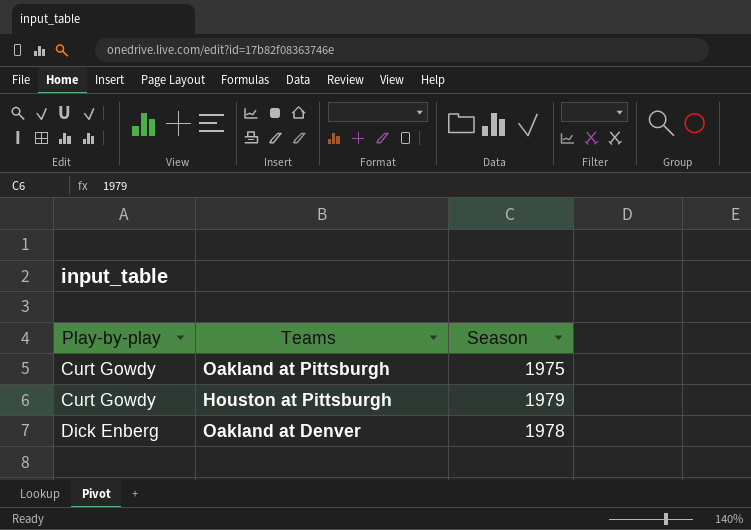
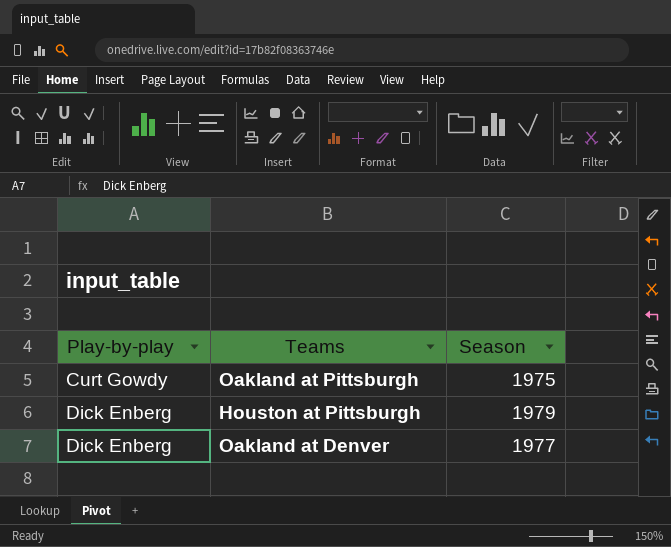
Houston at Pittsburgh | Play-by-play: Curt Gowdy -> Dick Enberg
Oakland at Denver | Season: 1978 -> 1977

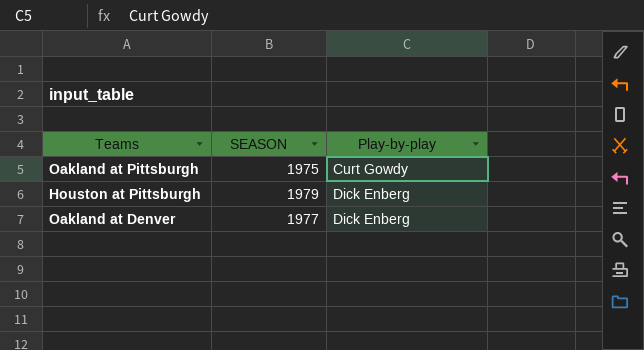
column name: Season -> SEASON
column Play-by-play | position: 1 -> 3

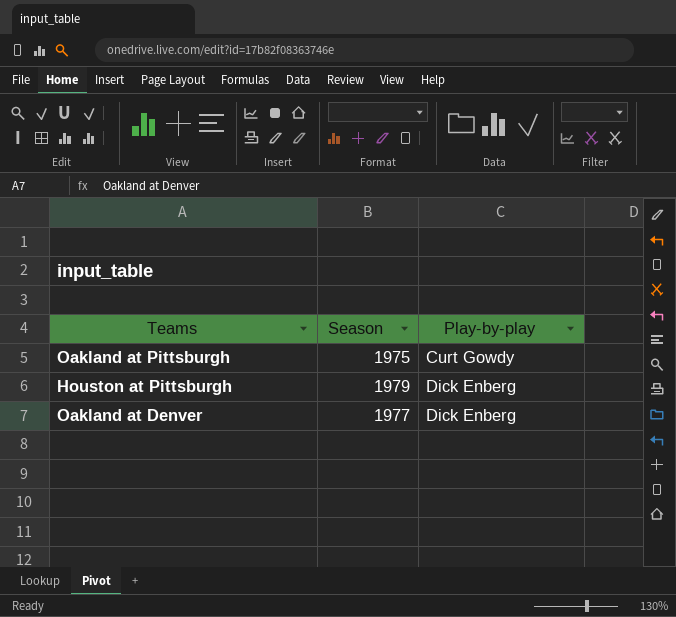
column name: SEASON -> Season

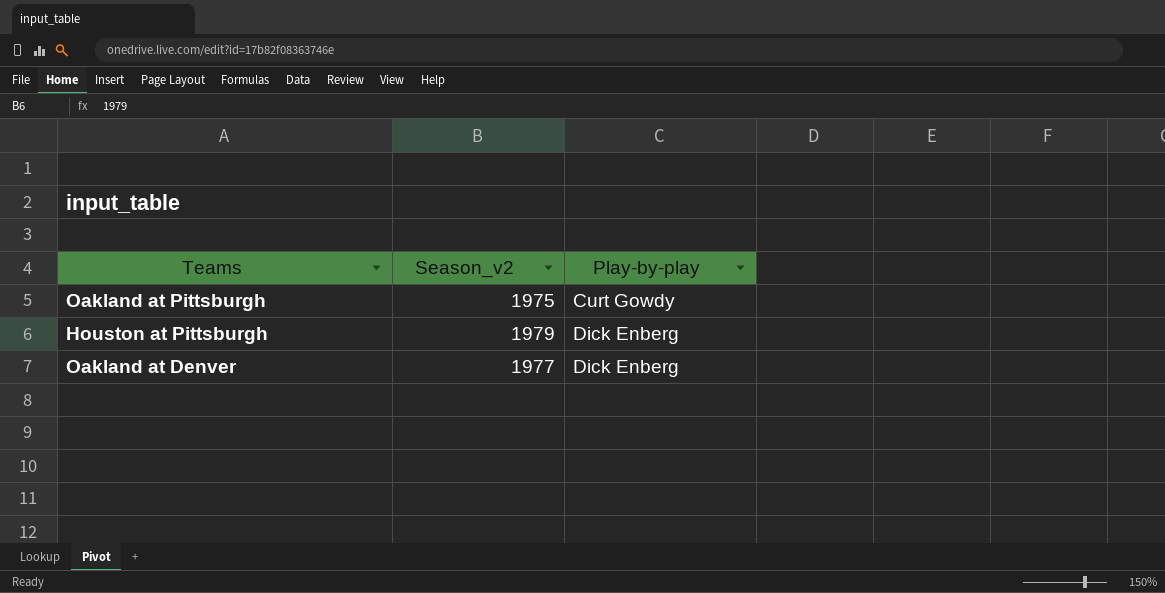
column name: Season -> Season_v2

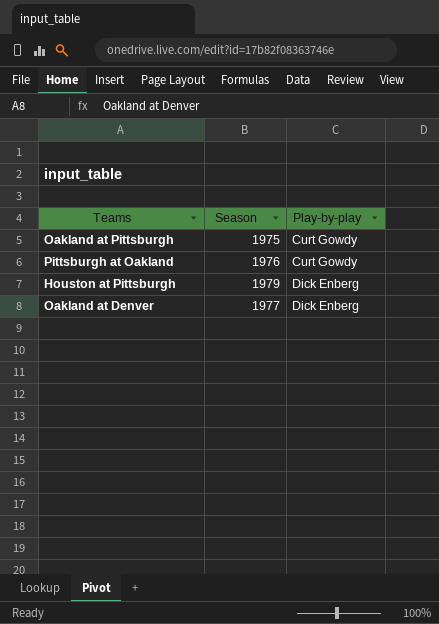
column name: Season_v2 -> Season
row Pittsburgh at Oakland: none -> 1976 | Curt Gowdy

